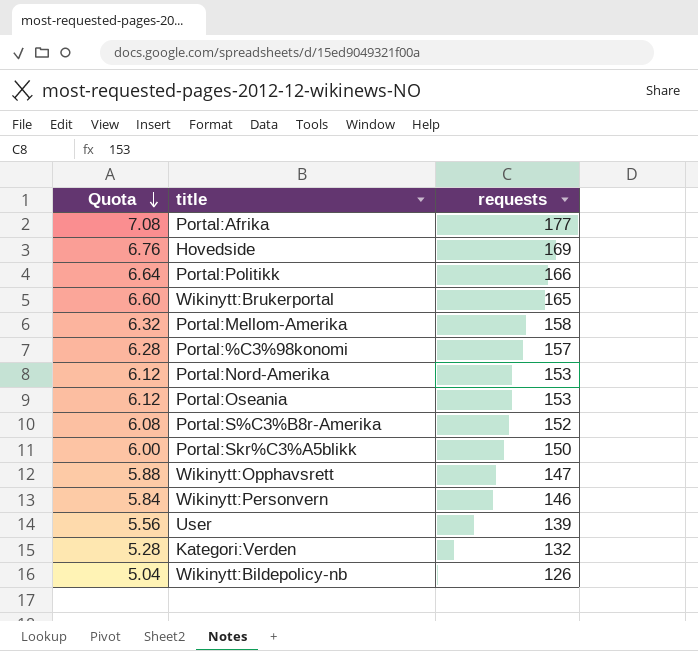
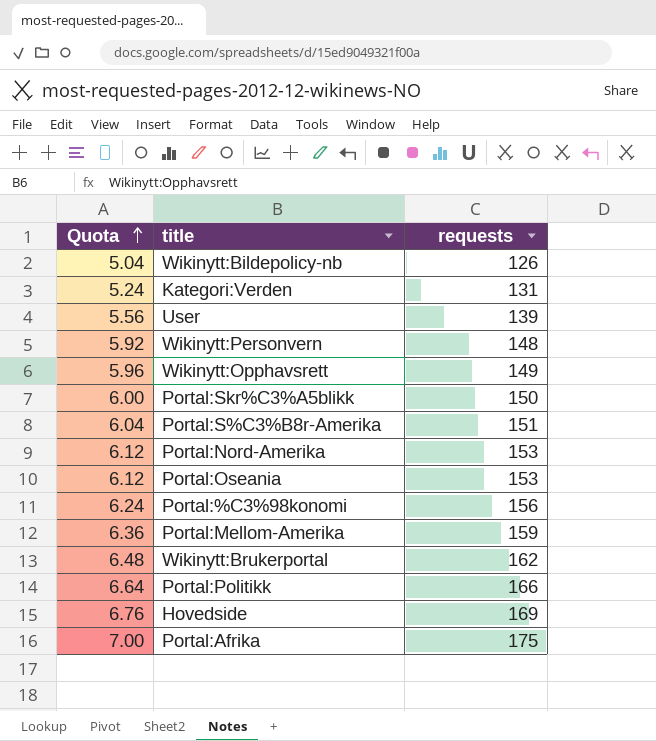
row order: Quota descending -> Quota ascending
Kategori:Verden | Quota: 5.28 -> 5.24
Kategori:Verden | requests: 132 -> 131
Wikinytt:Personvern | Quota: 5.84 -> 5.92
Wikinytt:Personvern | requests: 146 -> 148
Wikinytt:Opphavsrett | Quota: 5.88 -> 5.96
Wikinytt:Opphavsrett | requests: 147 -> 149
Portal:S%C3%B8r-Amerika | Quota: 6.08 -> 6.04
Portal:S%C3%B8r-Amerika | requests: 152 -> 151
Portal:%C3%98konomi | Quota: 6.28 -> 6.24
Portal:%C3%98konomi | requests: 157 -> 156
Portal:Mellom-Amerika | Quota: 6.32 -> 6.36
Portal:Mellom-Amerika | requests: 158 -> 159
Wikinytt:Brukerportal | Quota: 6.60 -> 6.48
Wikinytt:Brukerportal | requests: 165 -> 162
Portal:Afrika | Quota: 7.08 -> 7.00
Portal:Afrika | requests: 177 -> 175

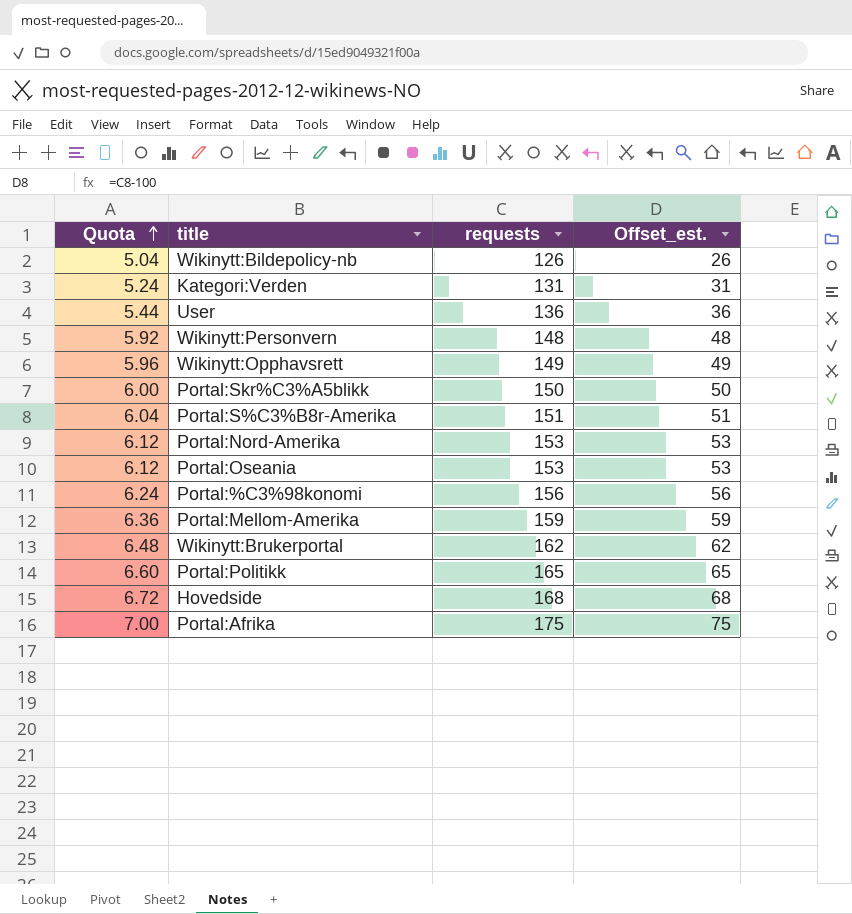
column Offset_est. | formula: none -> [requests] - 100
User | Quota: 5.56 -> 5.44
User | requests: 139 -> 136
Portal:Politikk | Quota: 6.64 -> 6.60
Portal:Politikk | requests: 166 -> 165
Hovedside | Quota: 6.76 -> 6.72
Hovedside | requests: 169 -> 168

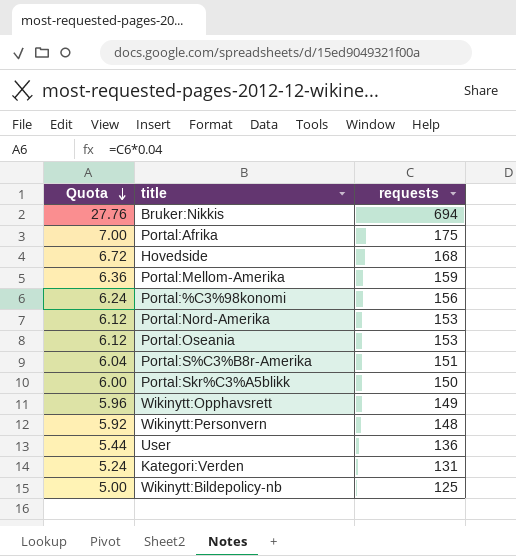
row order: Quota ascending -> Quota descending
column Offset_est. | formula: [requests] - 100 -> none
row Wikinytt:Brukerportal: 6.48 | 162 | 62 -> none
row Portal:Politikk: 6.60 | 165 | 65 -> none
row Bruker:Nikkis: none -> 27.76 | 694
Wikinytt:Bildepolicy-nb | Quota: 5.04 -> 5.00
Wikinytt:Bildepolicy-nb | requests: 126 -> 125

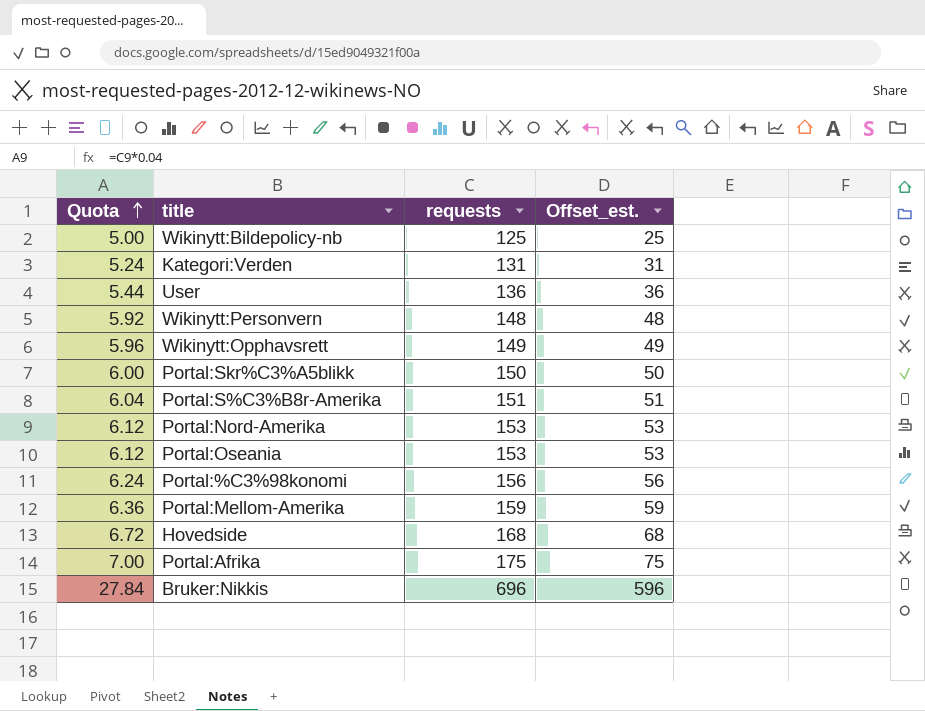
row order: Quota descending -> Quota ascending
column Offset_est. | formula: none -> [requests] - 100
Bruker:Nikkis | Quota: 27.76 -> 27.84
Bruker:Nikkis | requests: 694 -> 696

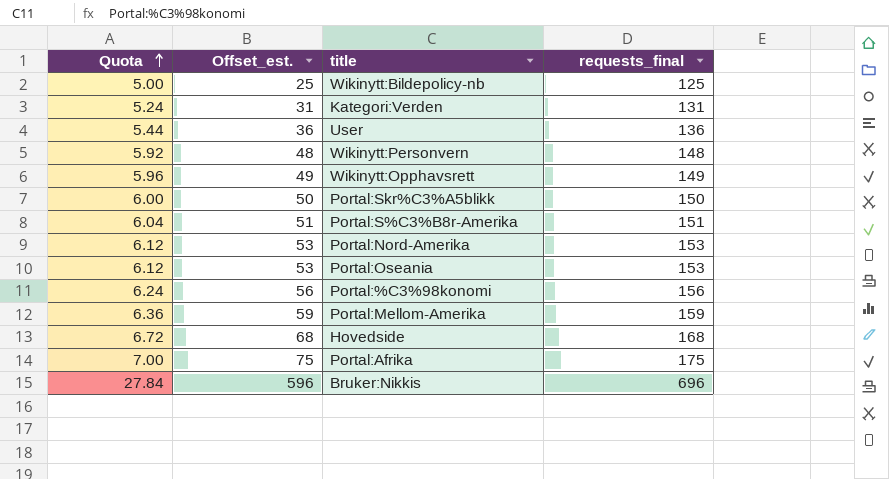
column Offset_est. | position: 4 -> 2
column name: requests -> requests_final

